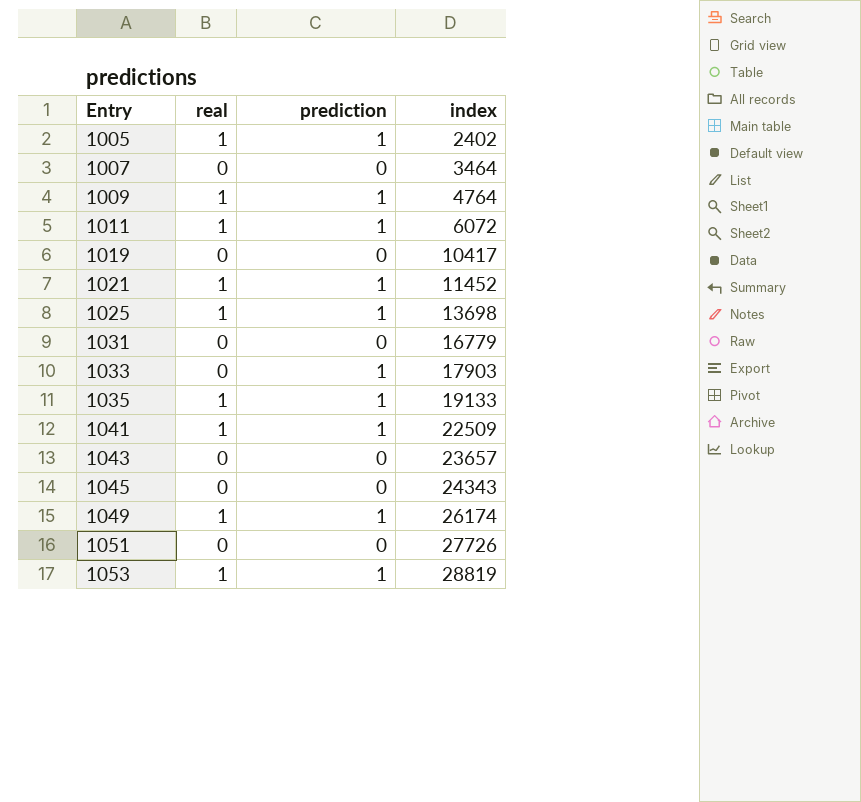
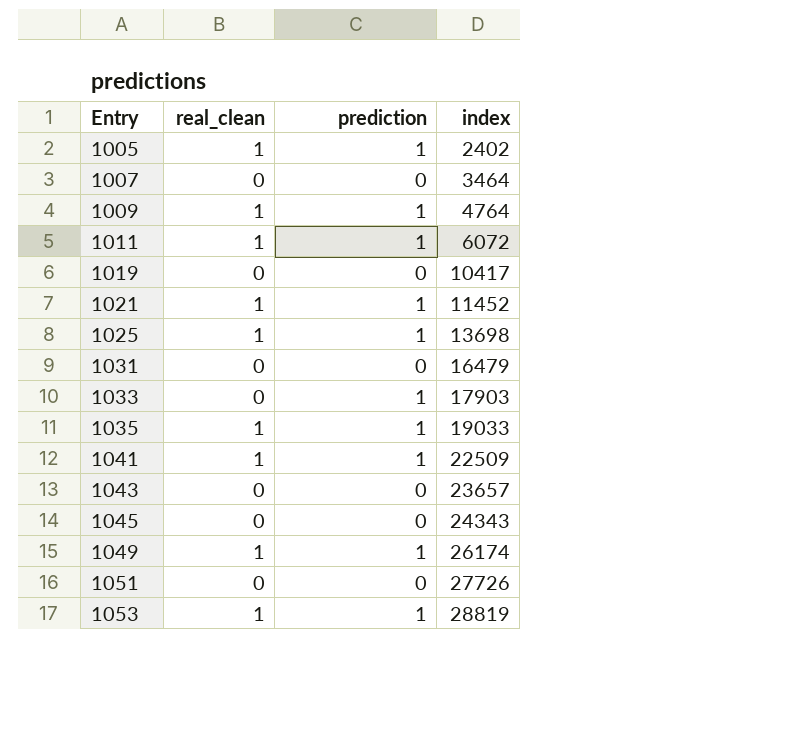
column name: real -> real_clean
1031 | index: 16779 -> 16479
1035 | index: 19133 -> 19033

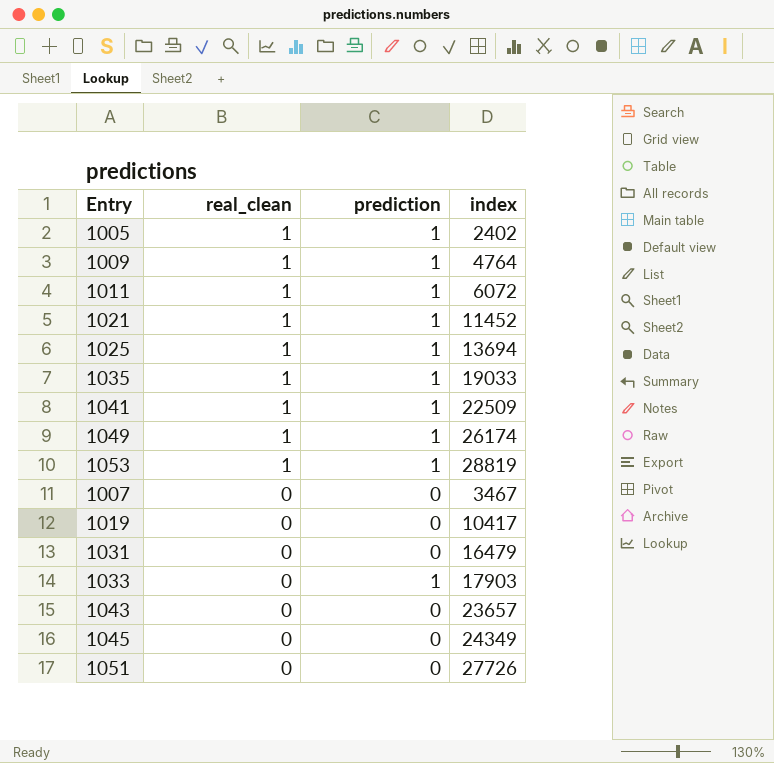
row order: Entry ascending -> real_clean descending
1025 | index: 13698 -> 13694
1007 | index: 3464 -> 3467
1045 | index: 24343 -> 24349

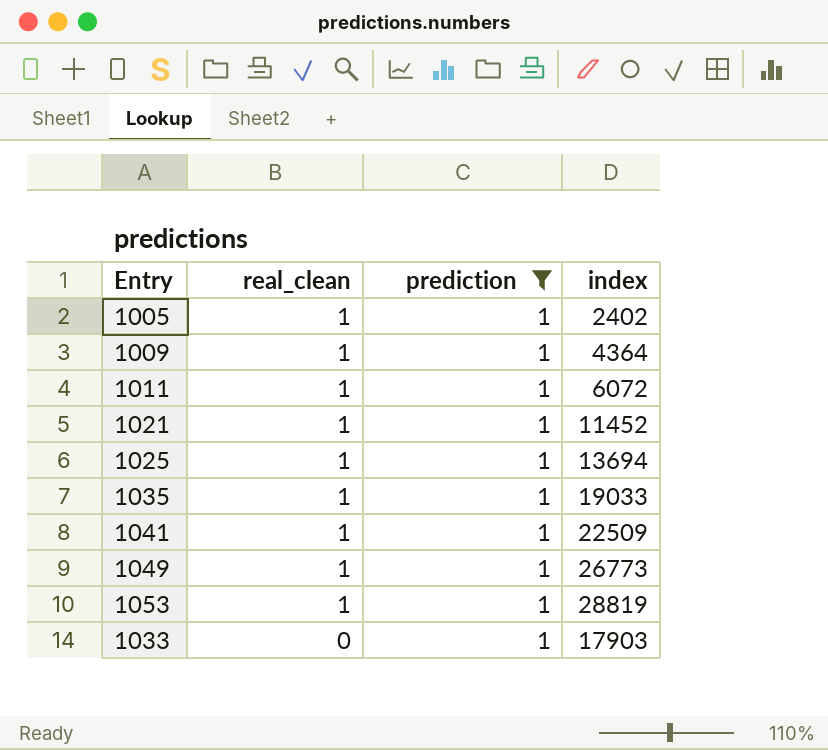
filter: none -> prediction = 1
1009 | index: 4764 -> 4364
1049 | index: 26174 -> 26773

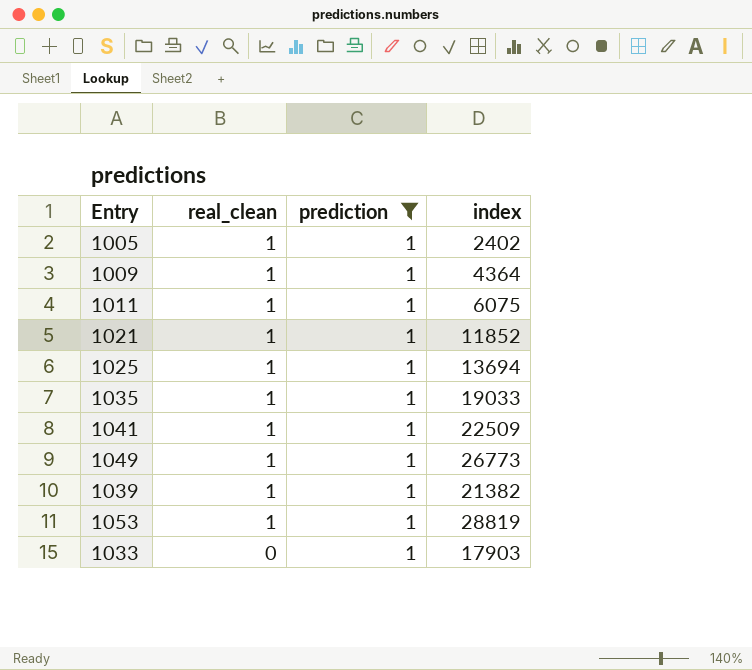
1011 | index: 6072 -> 6075
1021 | index: 11452 -> 11852
row 1039: none -> 1 | 1 | 21382

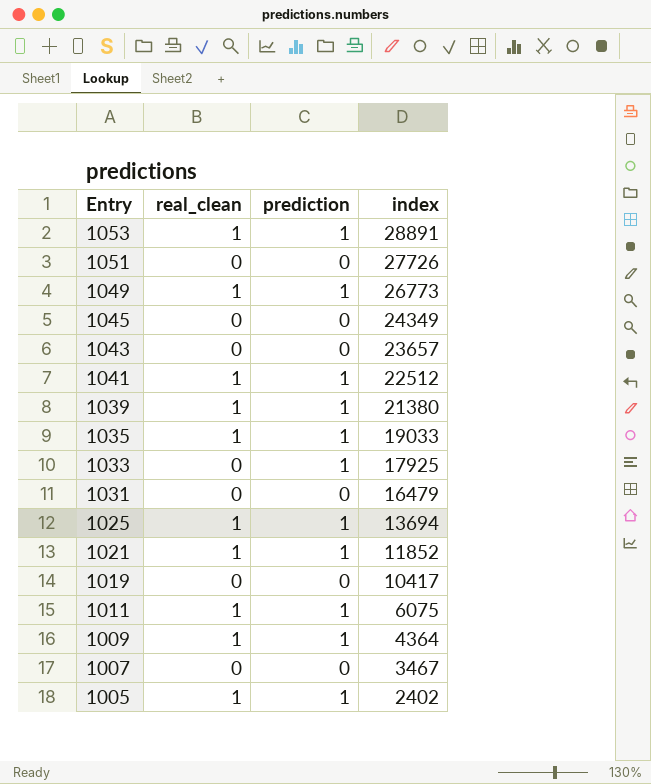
filter: prediction = 1 -> none
row order: real_clean descending -> Entry descending
1053 | index: 28819 -> 28891
1041 | index: 22509 -> 22512
1039 | index: 21382 -> 21380
1033 | index: 17903 -> 17925

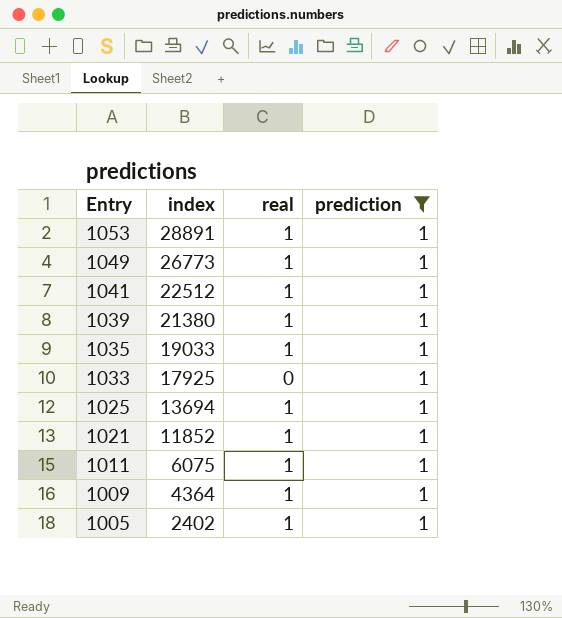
filter: none -> prediction = 1
column index | position: 4 -> 2
column name: real_clean -> real

